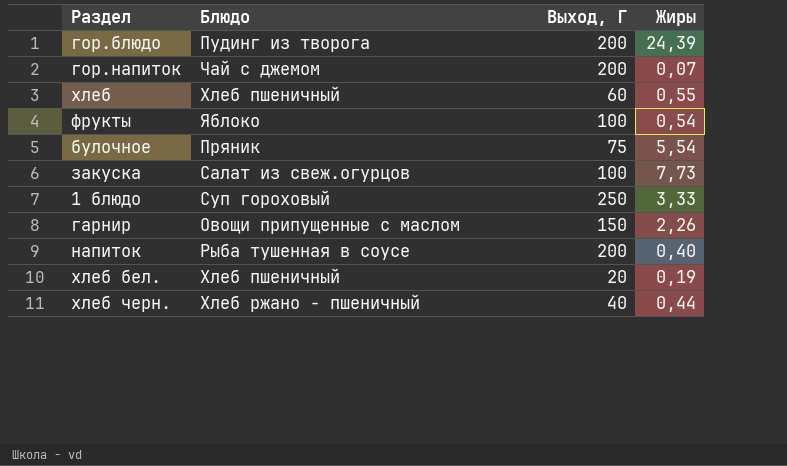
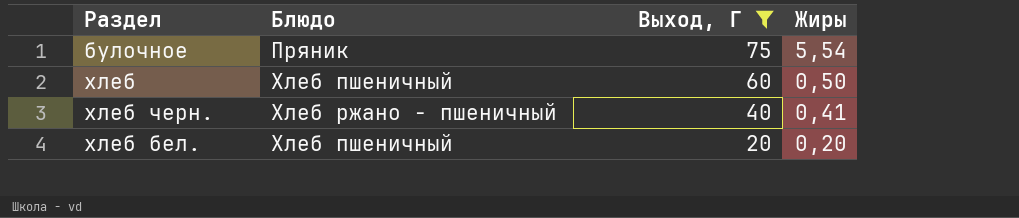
filter: none -> Выход, Г <= 75
row order: none -> Выход, Г descending
хлеб | Жиры: 0,55 -> 0,50
хлеб черн. | Жиры: 0,44 -> 0,41
хлеб бел. | Жиры: 0,19 -> 0,20

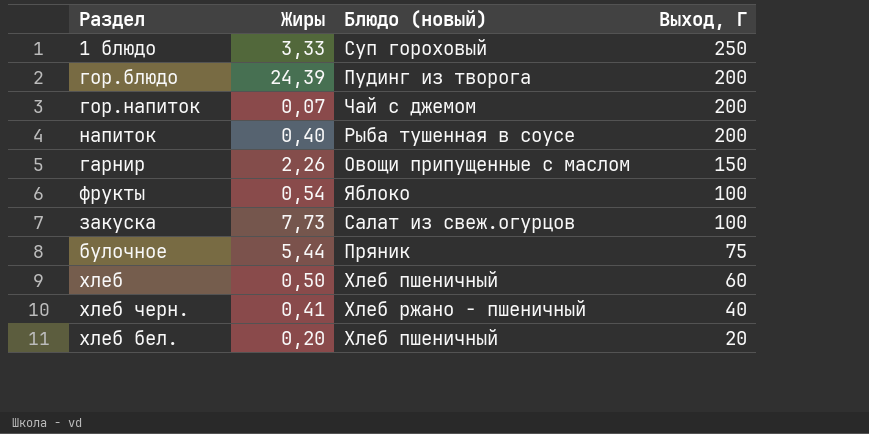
filter: Выход, Г <= 75 -> none
column Жиры | position: 4 -> 2
column name: Блюдо -> Блюдо (новый)
булочное | Жиры: 5,54 -> 5,44

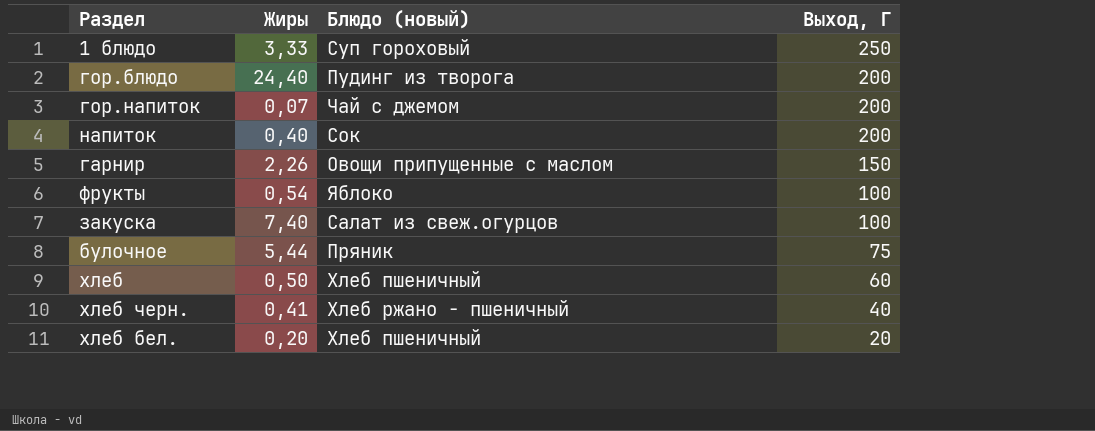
гор.блюдо | Жиры: 24,39 -> 24,40
напиток | Блюдо (новый): Рыба тушенная в соусе -> Сок
закуска | Жиры: 7,73 -> 7,40

